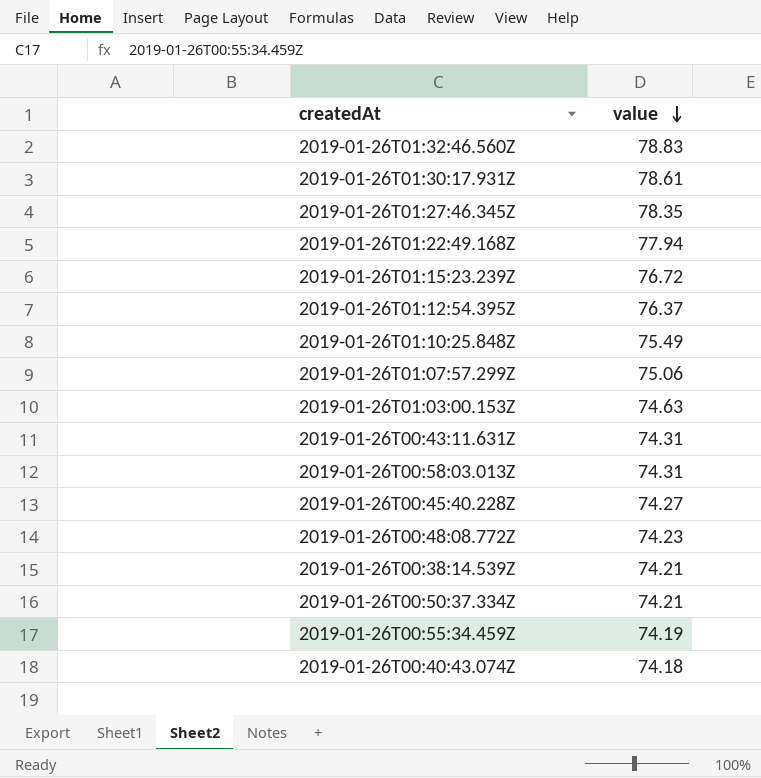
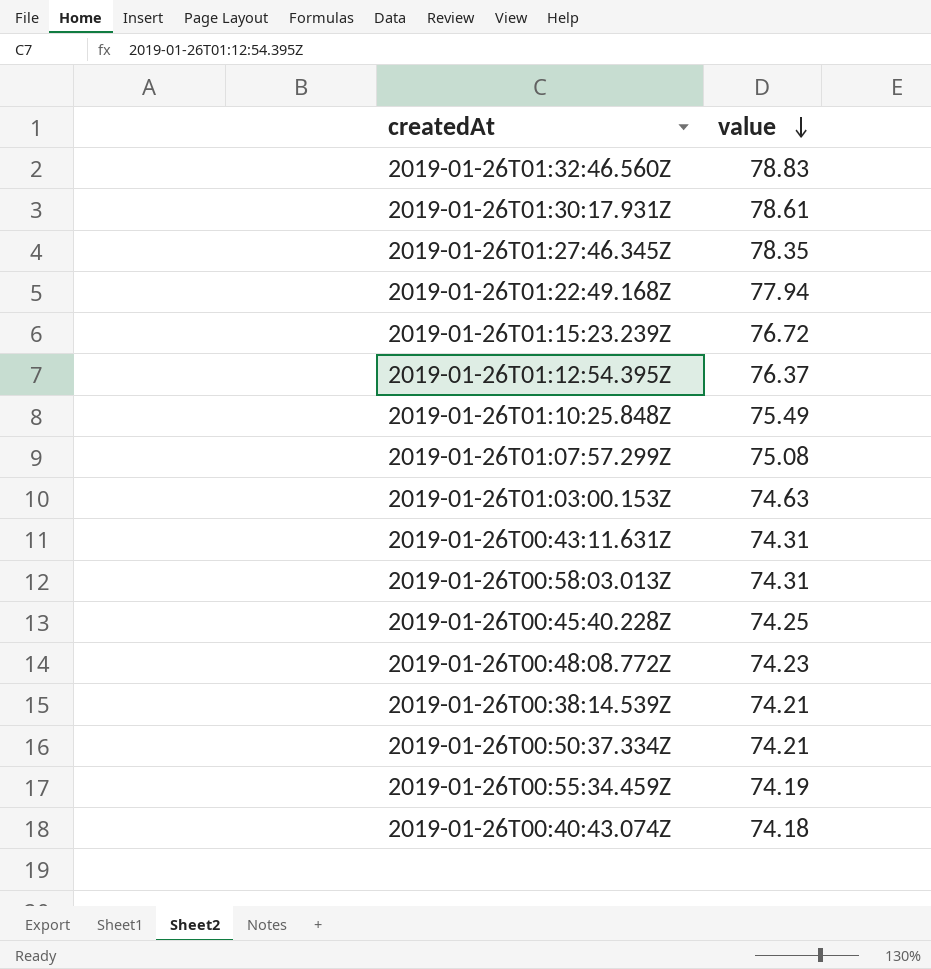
2019-01-26T01:07:57.299Z | value: 75.06 -> 75.08
2019-01-26T00:45:40.228Z | value: 74.27 -> 74.25

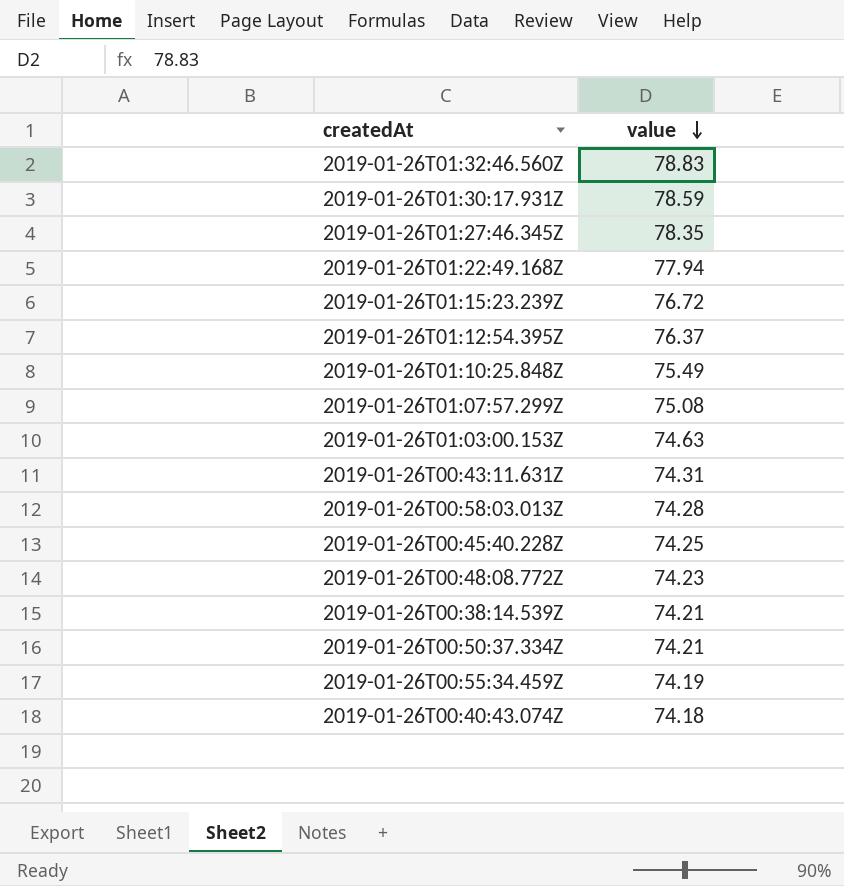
2019-01-26T01:30:17.931Z | value: 78.61 -> 78.59
2019-01-26T00:58:03.013Z | value: 74.31 -> 74.28

